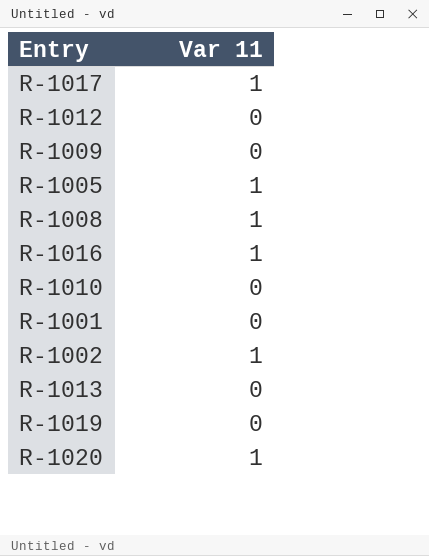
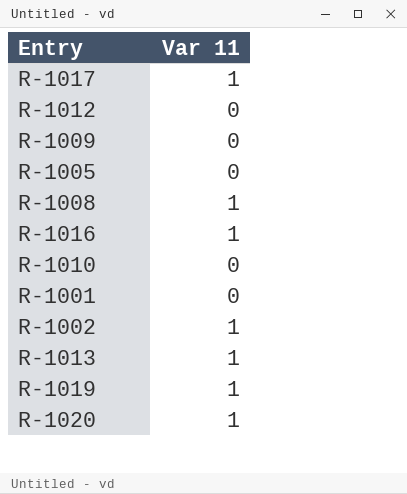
R-1005 | Var 11: 1 -> 0
R-1013 | Var 11: 0 -> 1
R-1019 | Var 11: 0 -> 1

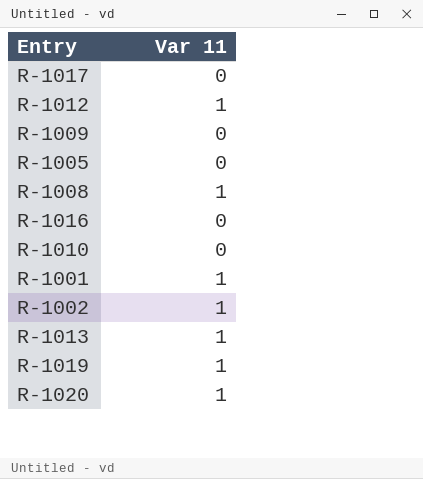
R-1017 | Var 11: 1 -> 0
R-1012 | Var 11: 0 -> 1
R-1016 | Var 11: 1 -> 0
R-1001 | Var 11: 0 -> 1

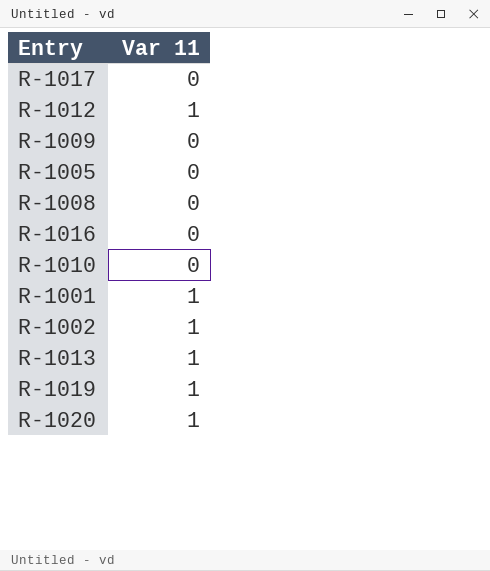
R-1008 | Var 11: 1 -> 0

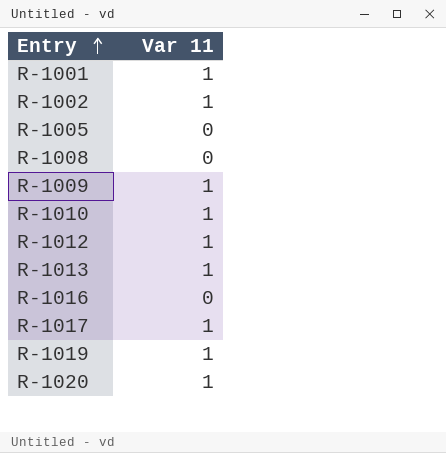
row order: none -> Entry ascending
R-1009 | Var 11: 0 -> 1
R-1010 | Var 11: 0 -> 1
R-1017 | Var 11: 0 -> 1

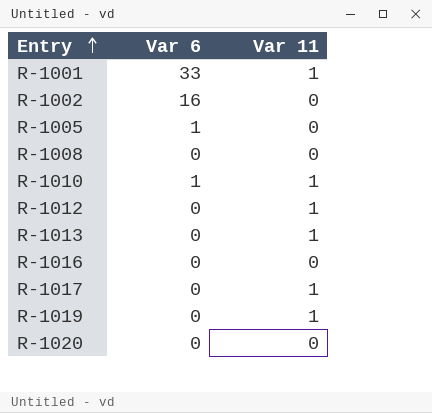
column Var 6 | position: none -> 2
row R-1009: 1 -> none
R-1002 | Var 11: 1 -> 0
R-1020 | Var 11: 1 -> 0

